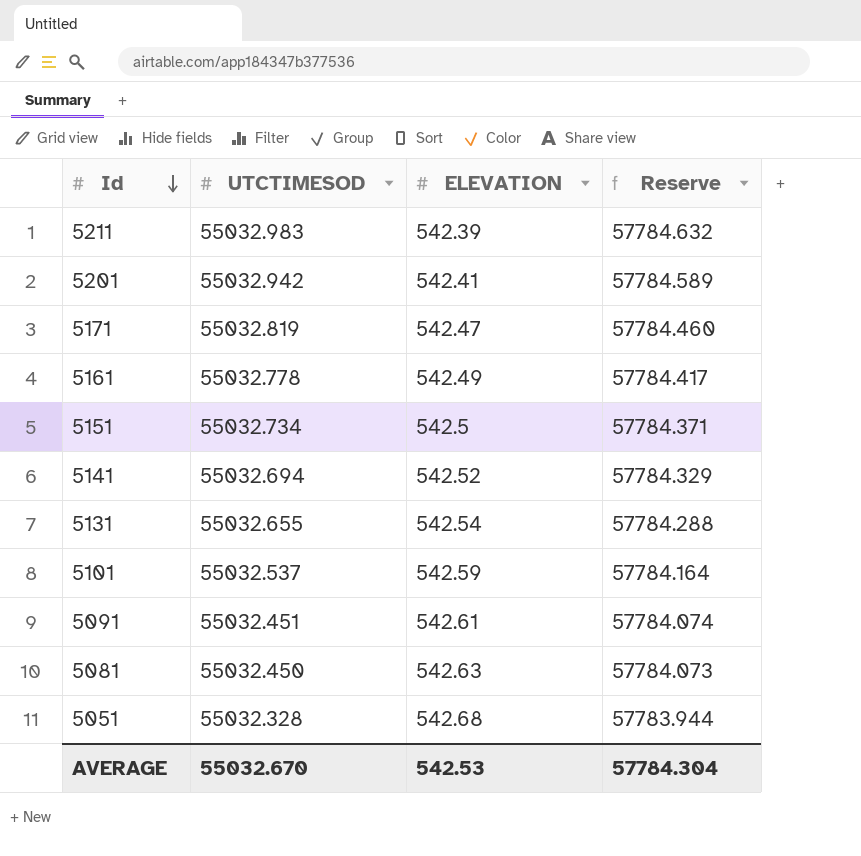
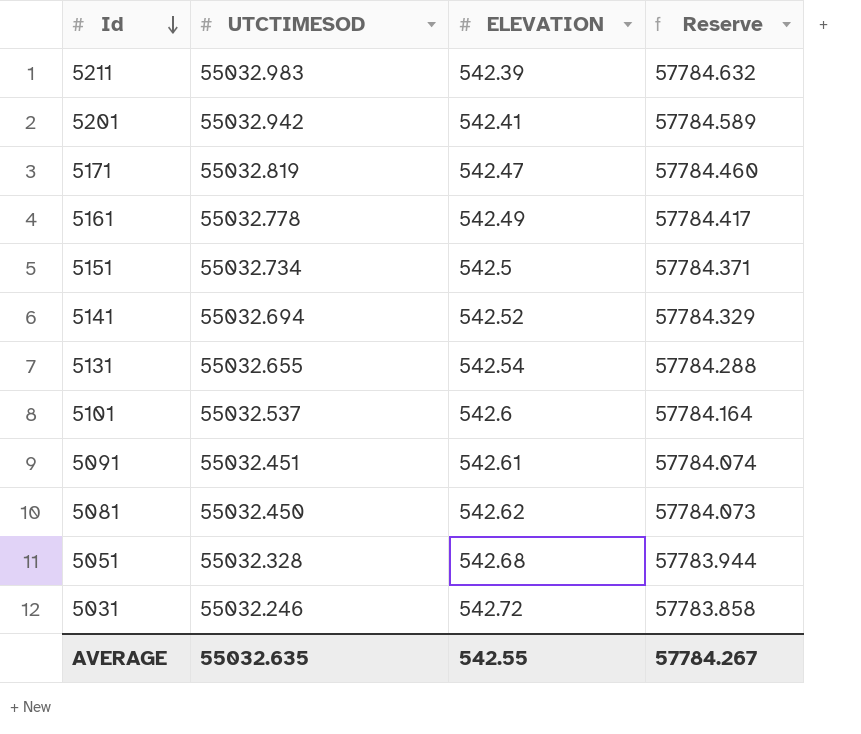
5101 | ELEVATION: 542.59 -> 542.6
5081 | ELEVATION: 542.63 -> 542.62
row 5031: none -> 55032.246 | 542.72 | 57783.858
AVERAGE | UTCTIMESOD: 55032.670 -> 55032.635
AVERAGE | ELEVATION: 542.53 -> 542.55
AVERAGE | Reserve: 57784.304 -> 57784.267

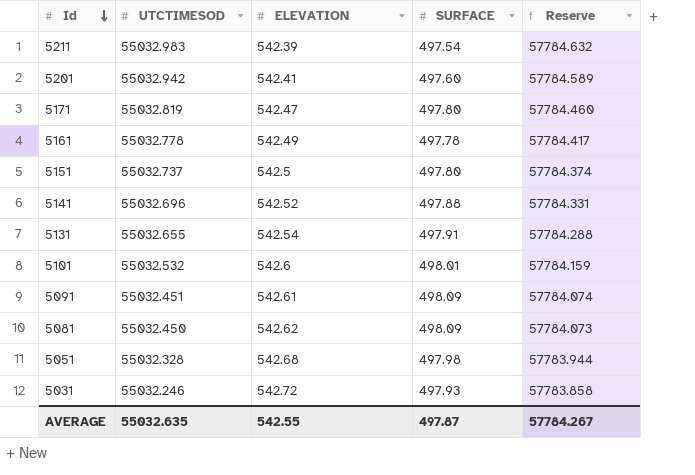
column SURFACE | position: none -> 4
5151 | UTCTIMESOD: 55032.734 -> 55032.737
5151 | Reserve: 57784.371 -> 57784.374
5141 | UTCTIMESOD: 55032.694 -> 55032.696
5141 | Reserve: 57784.329 -> 57784.331
5101 | UTCTIMESOD: 55032.537 -> 55032.532
5101 | Reserve: 57784.164 -> 57784.159

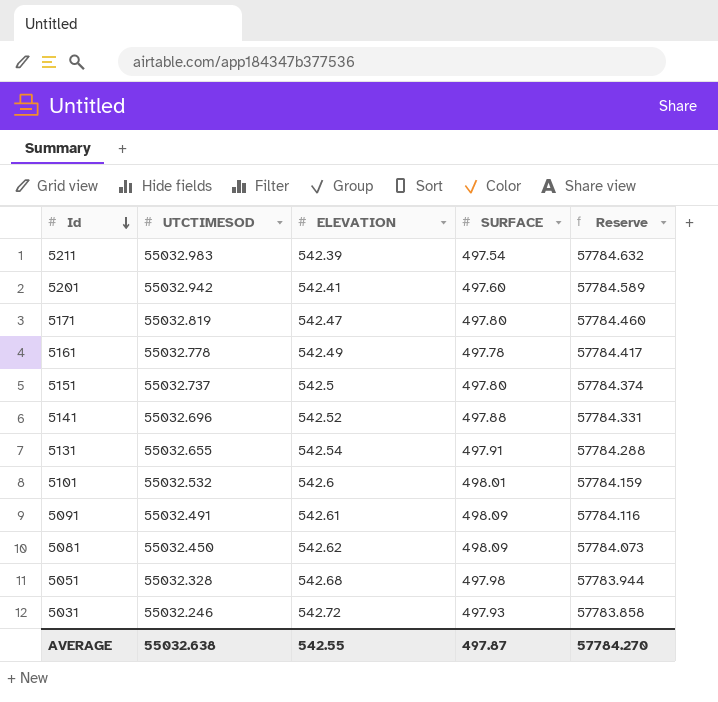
5091 | UTCTIMESOD: 55032.451 -> 55032.491
5091 | Reserve: 57784.074 -> 57784.116
AVERAGE | UTCTIMESOD: 55032.635 -> 55032.638
AVERAGE | Reserve: 57784.267 -> 57784.270

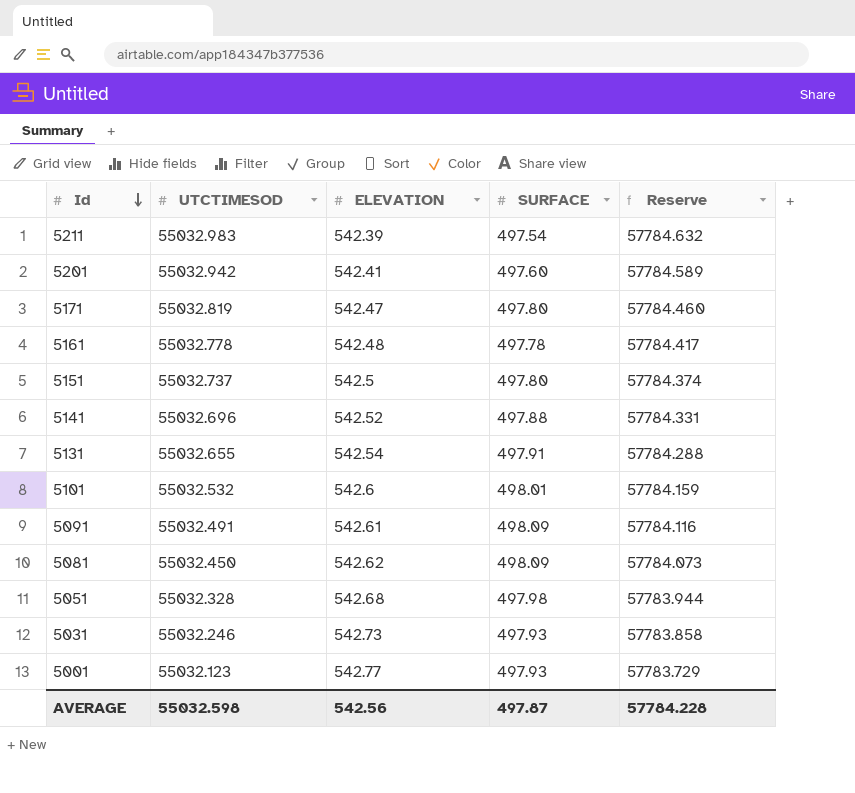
5161 | ELEVATION: 542.49 -> 542.48
5031 | ELEVATION: 542.72 -> 542.73
row 5001: none -> 55032.123 | 542.77 | 497.93 | 57783.729
AVERAGE | UTCTIMESOD: 55032.638 -> 55032.598
AVERAGE | ELEVATION: 542.55 -> 542.56
AVERAGE | Reserve: 57784.270 -> 57784.228

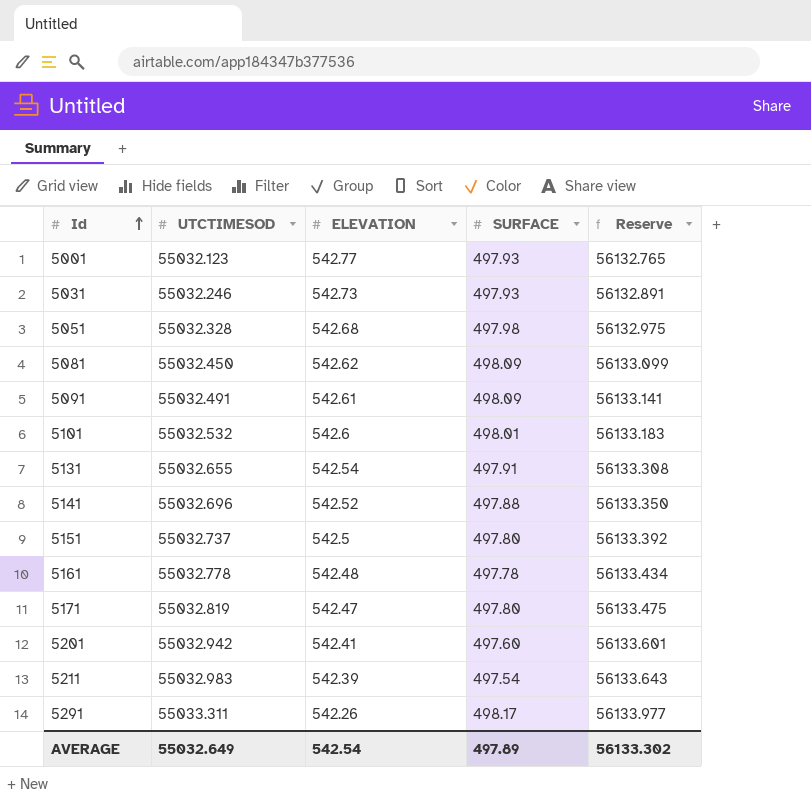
row order: Id descending -> Id ascending
column Reserve | formula: [UTCTIMESOD] * 1.05 -> [UTCTIMESOD] * 1.02
row 5291: none -> 55033.311 | 542.26 | 498.17 | 56133.977
AVERAGE | UTCTIMESOD: 55032.598 -> 55032.649
AVERAGE | ELEVATION: 542.56 -> 542.54
AVERAGE | SURFACE: 497.87 -> 497.89
AVERAGE | Reserve: 57784.228 -> 56133.302

